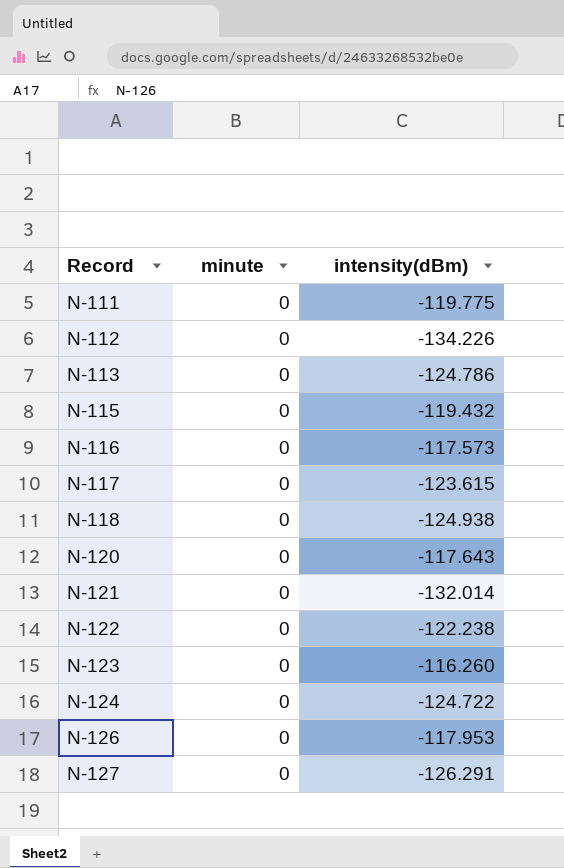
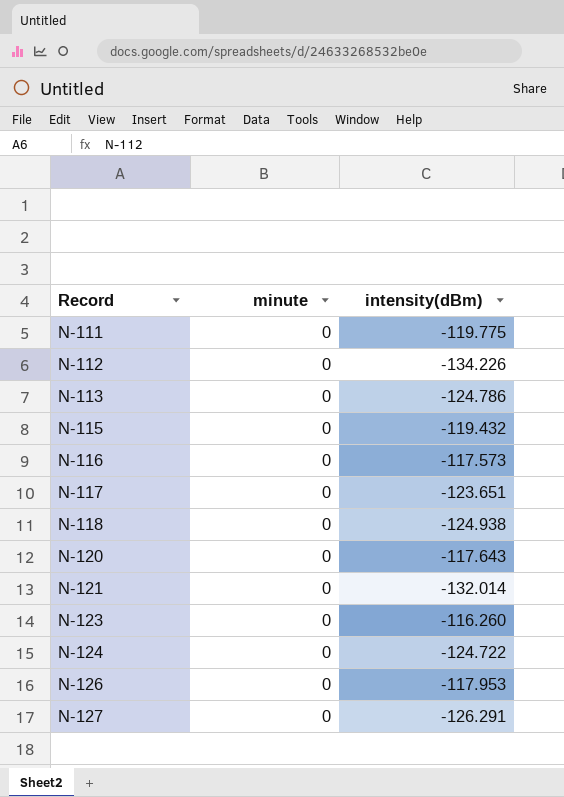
row N-122: 0 | -122.238 -> none
N-117 | intensity(dBm): -123.615 -> -123.651

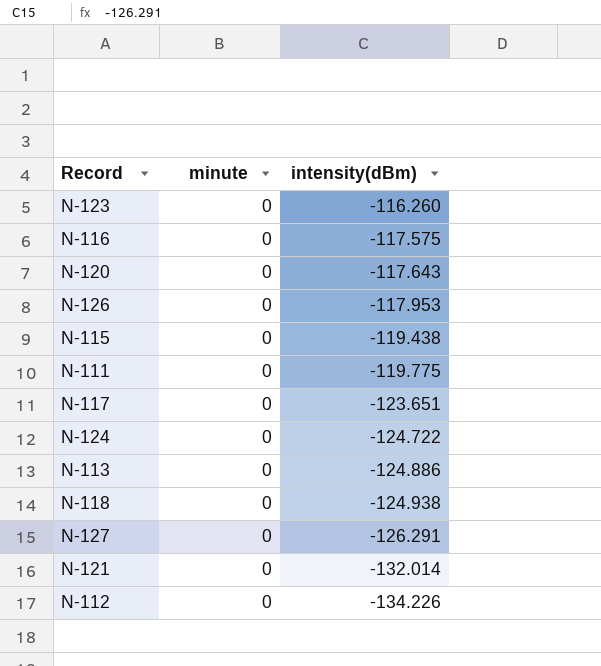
row order: Record ascending -> intensity(dBm) descending
N-116 | intensity(dBm): -117.573 -> -117.575
N-115 | intensity(dBm): -119.432 -> -119.438
N-113 | intensity(dBm): -124.786 -> -124.886

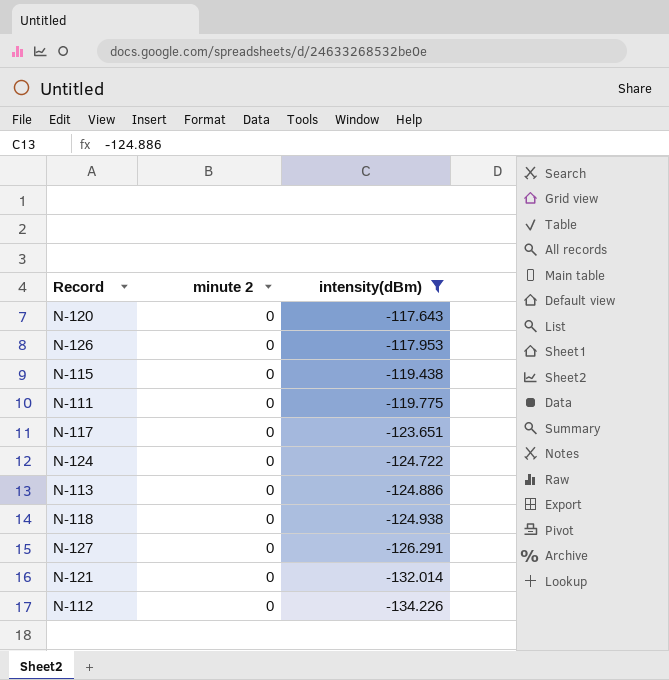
filter: none -> intensity(dBm) <= -117.643
column name: minute -> minute 2

